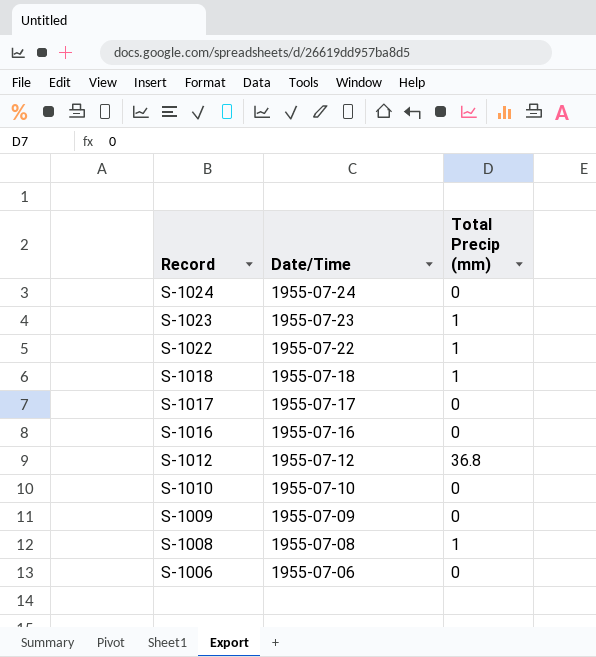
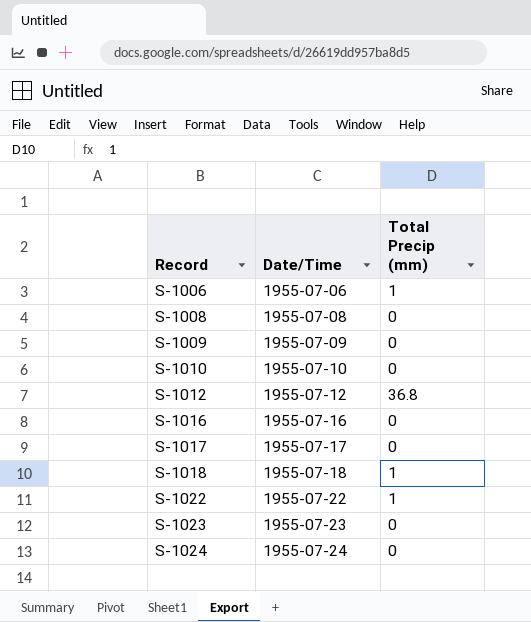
row order: Record descending -> Record ascending
S-1006 | Total Precip (mm): 0 -> 1
S-1008 | Total Precip (mm): 1 -> 0
S-1023 | Total Precip (mm): 1 -> 0

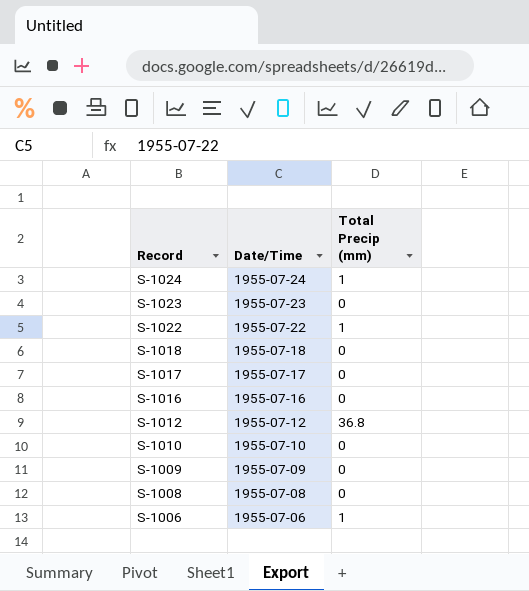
row order: Record ascending -> Record descending
S-1024 | Total Precip (mm): 0 -> 1
S-1018 | Total Precip (mm): 1 -> 0

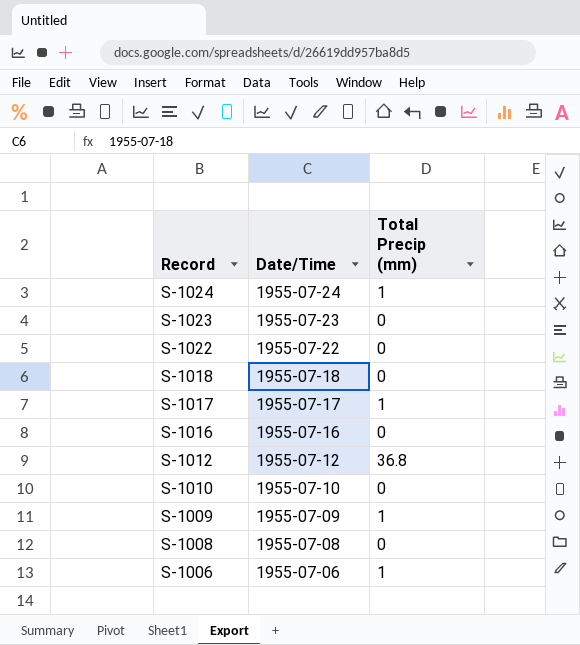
S-1022 | Total Precip (mm): 1 -> 0
S-1017 | Total Precip (mm): 0 -> 1
S-1009 | Total Precip (mm): 0 -> 1

